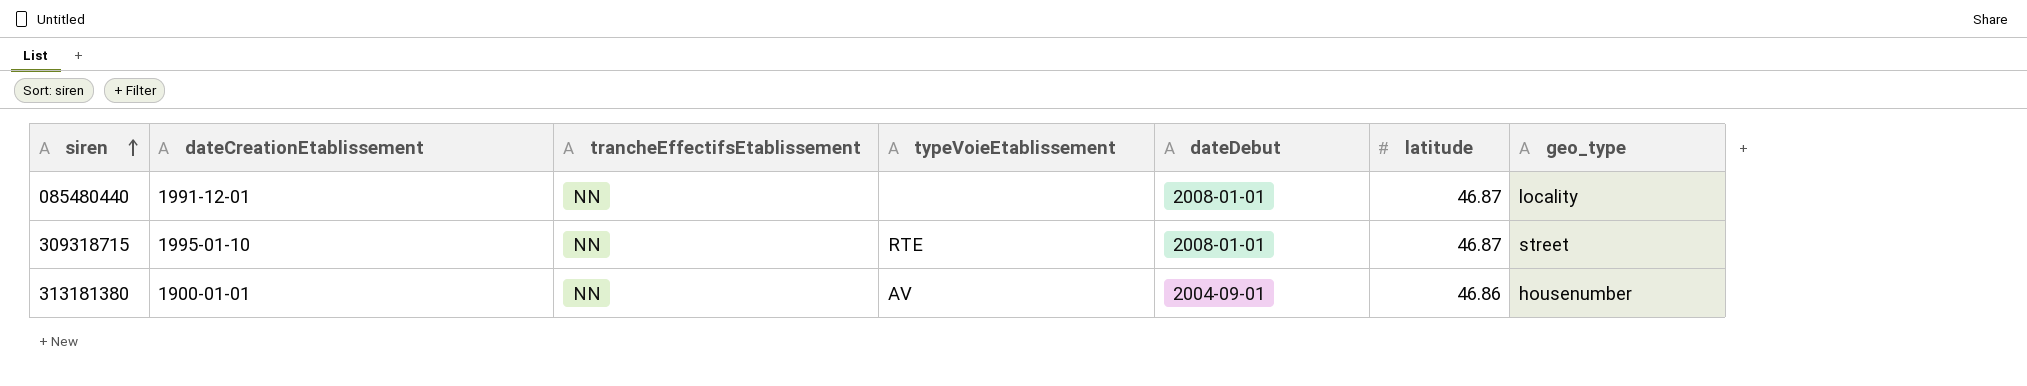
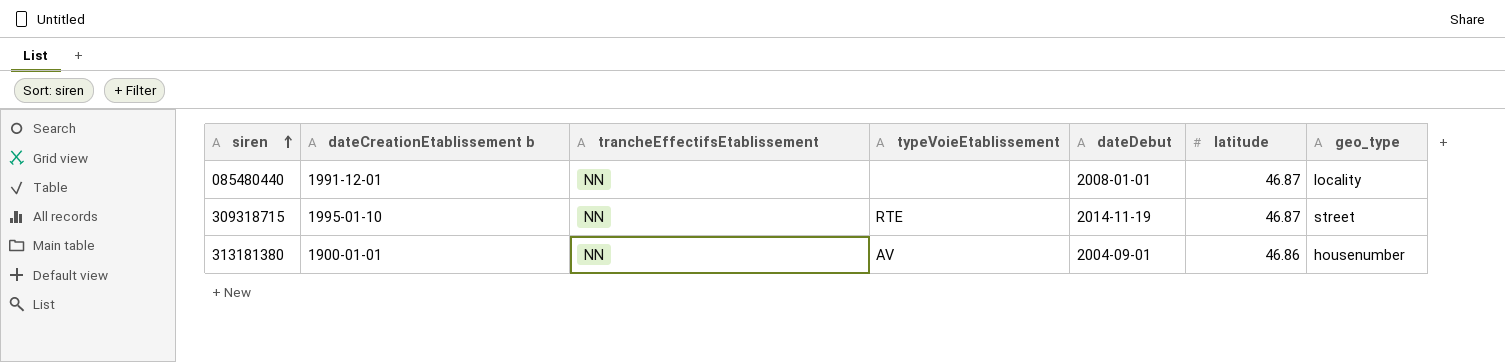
column name: dateCreationEtablissement -> dateCreationEtablissement b
309318715 | dateDebut: 2008-01-01 -> 2014-11-19

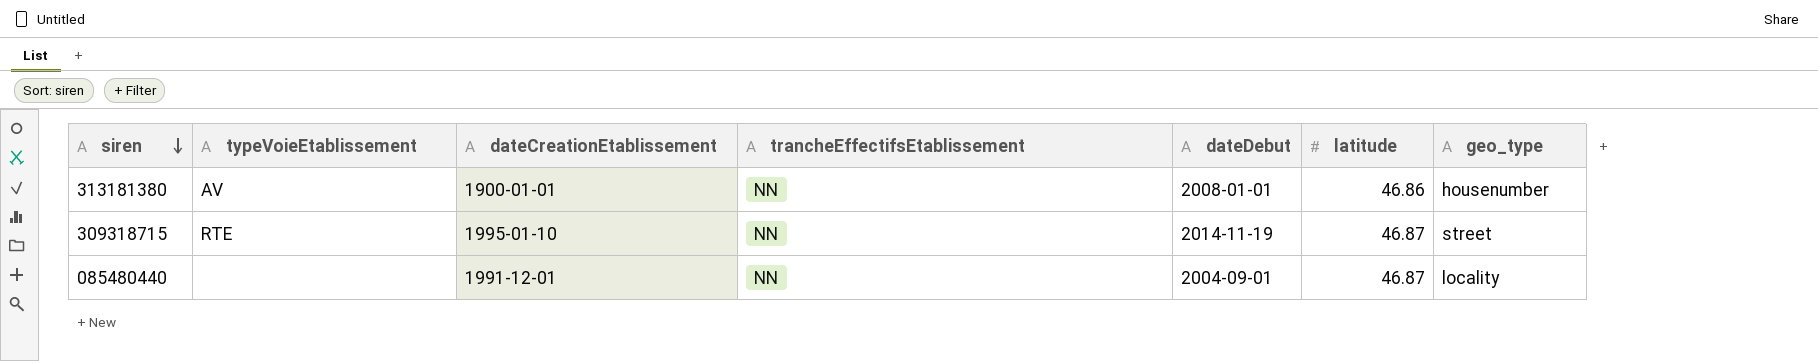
row order: siren ascending -> siren descending
column typeVoieEtablissement | position: 4 -> 2
column name: dateCreationEtablissement b -> dateCreationEtablissement
313181380 | dateDebut: 2004-09-01 -> 2008-01-01
085480440 | dateDebut: 2008-01-01 -> 2004-09-01

